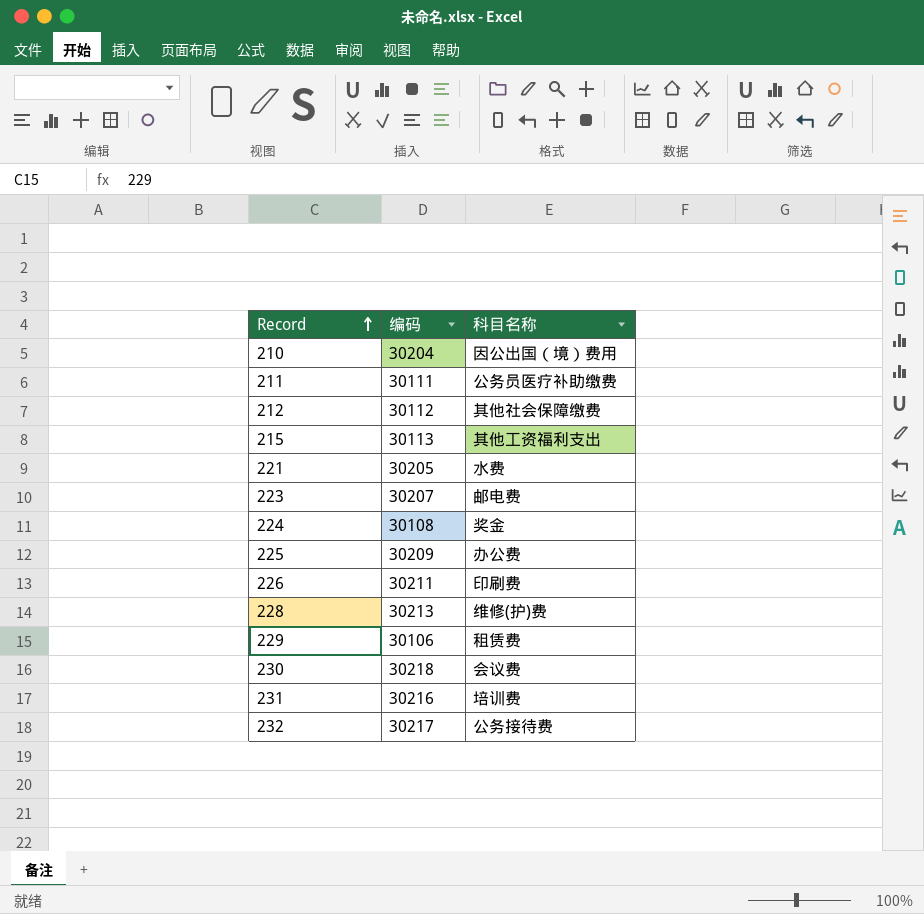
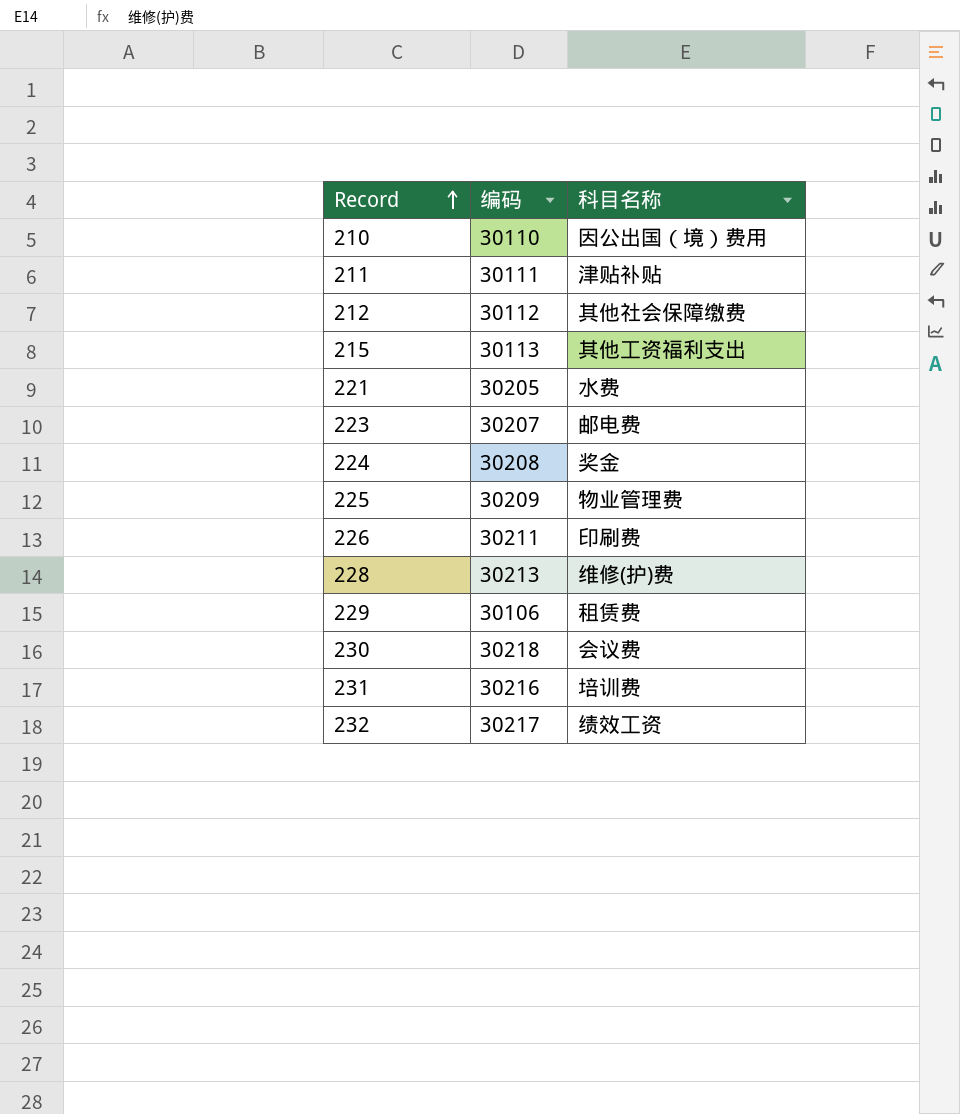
210 | 编码: 30204 -> 30110
211 | 科目名称: 公务员医疗补助缴费 -> 津贴补贴
224 | 编码: 30108 -> 30208
225 | 科目名称: 办公费 -> 物业管理费
232 | 科目名称: 公务接待费 -> 绩效工资

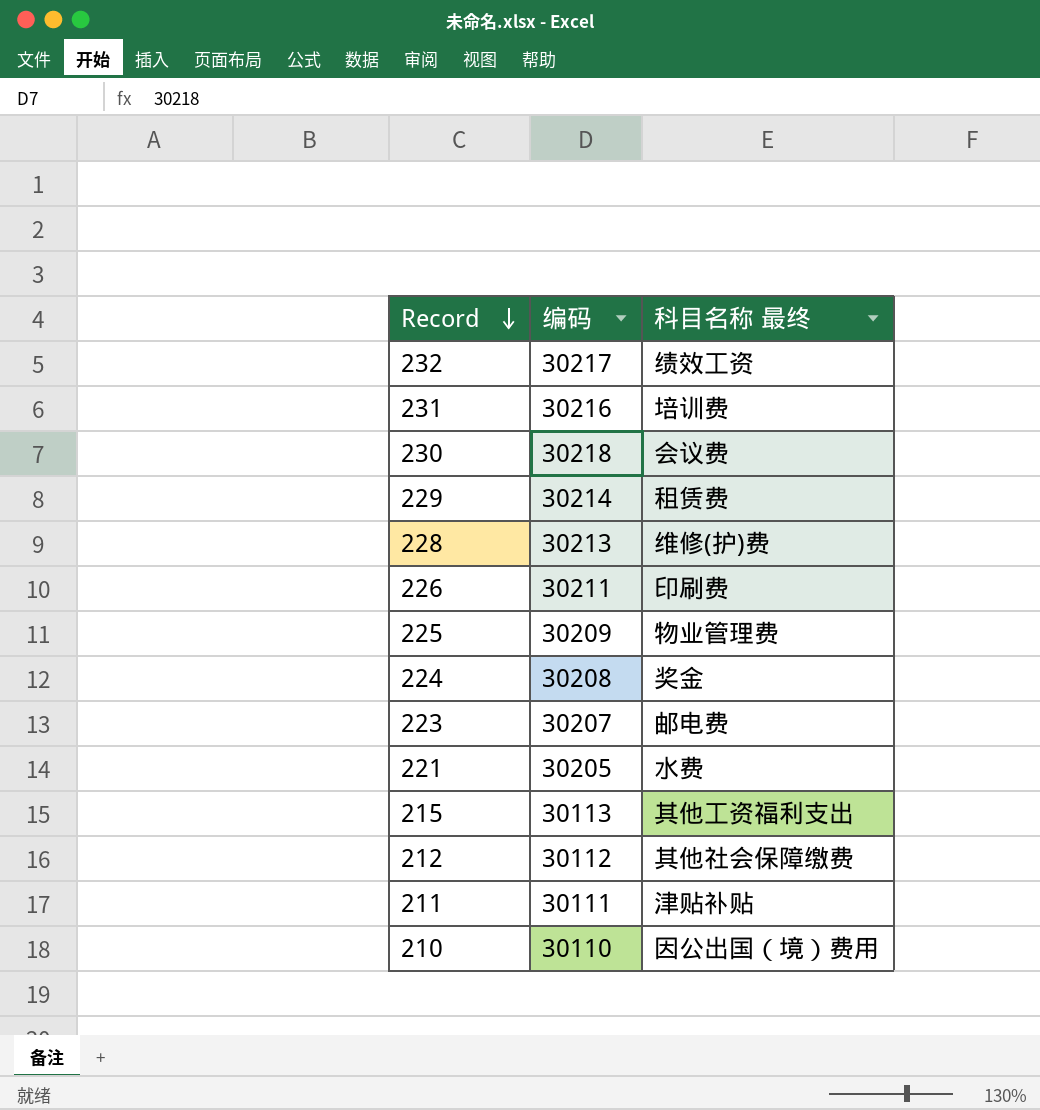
row order: Record ascending -> Record descending
column name: 科目名称 -> 科目名称 最终
229 | 编码: 30106 -> 30214

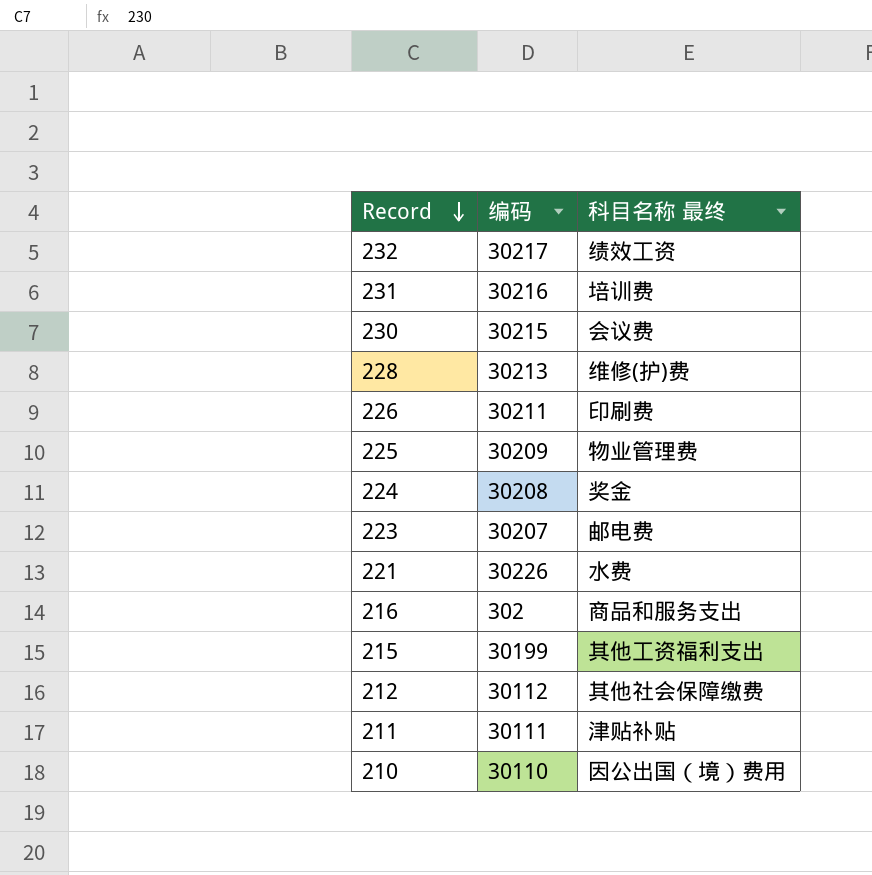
row 229: 30214 | 租赁费 -> none
230 | 编码: 30218 -> 30215
221 | 编码: 30205 -> 30226
row 216: none -> 302 | 商品和服务支出
215 | 编码: 30113 -> 30199

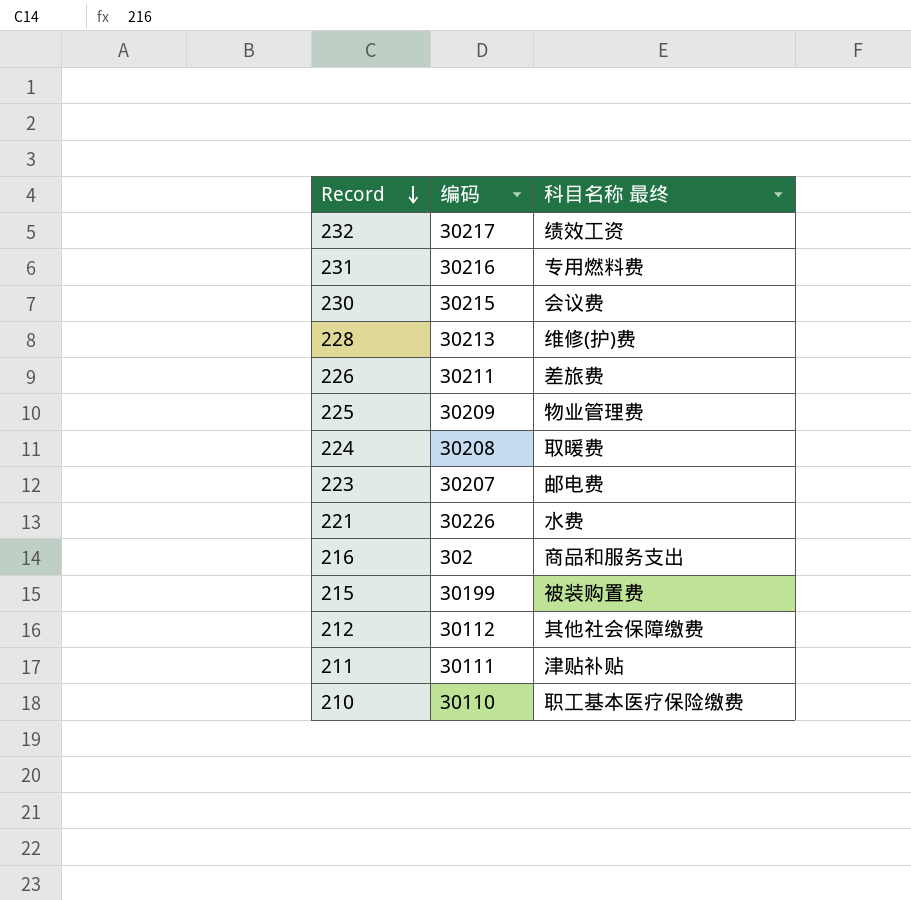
231 | 科目名称 最终: 培训费 -> 专用燃料费
226 | 科目名称 最终: 印刷费 -> 差旅费
224 | 科目名称 最终: 奖金 -> 取暖费
215 | 科目名称 最终: 其他工资福利支出 -> 被装购置费
210 | 科目名称 最终: 因公出国（境）费用 -> 职工基本医疗保险缴费

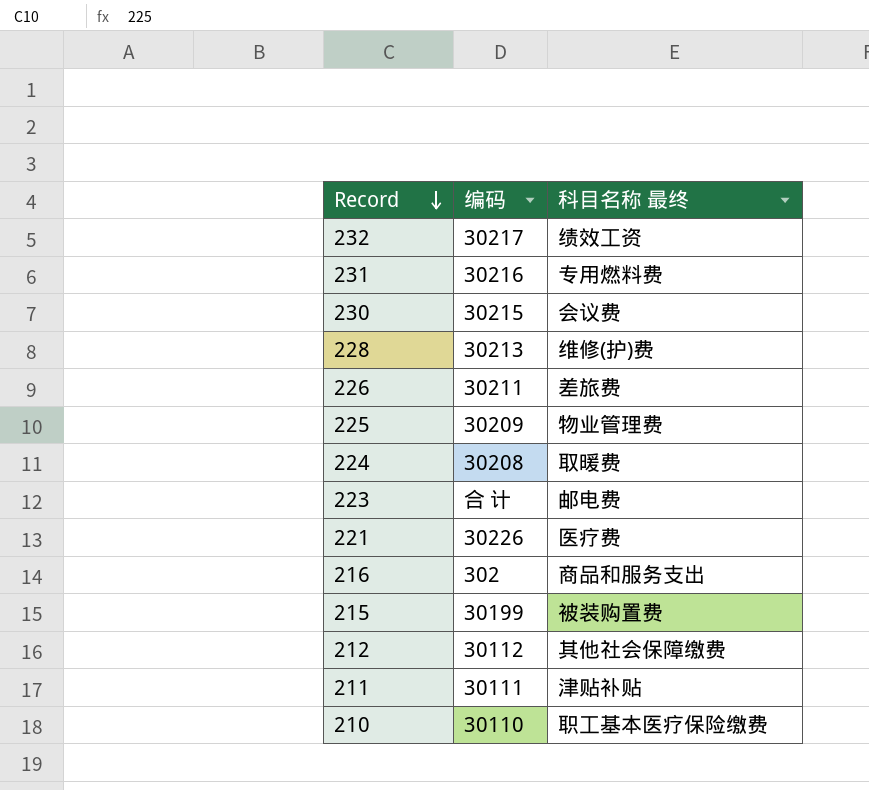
223 | 编码: 30207 -> 合 计
221 | 科目名称 最终: 水费 -> 医疗费

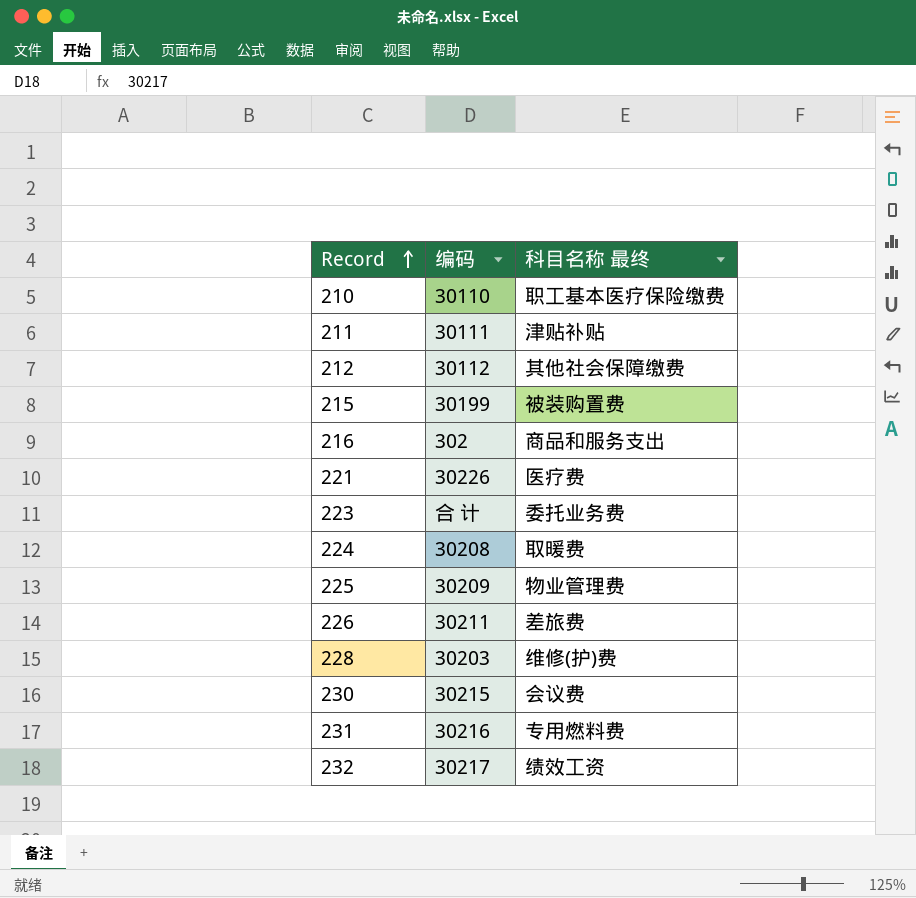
row order: Record descending -> Record ascending
223 | 科目名称 最终: 邮电费 -> 委托业务费
228 | 编码: 30213 -> 30203

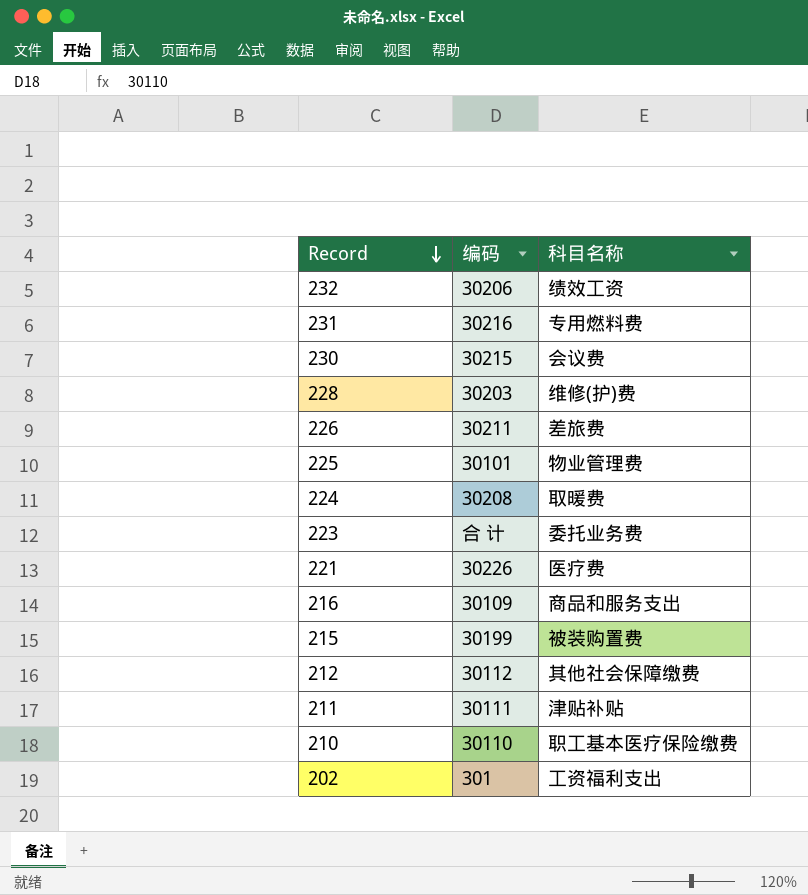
row order: Record ascending -> Record descending
column name: 科目名称 最终 -> 科目名称
232 | 编码: 30217 -> 30206
225 | 编码: 30209 -> 30101
216 | 编码: 302 -> 30109
row 202: none -> 301 | 工资福利支出

